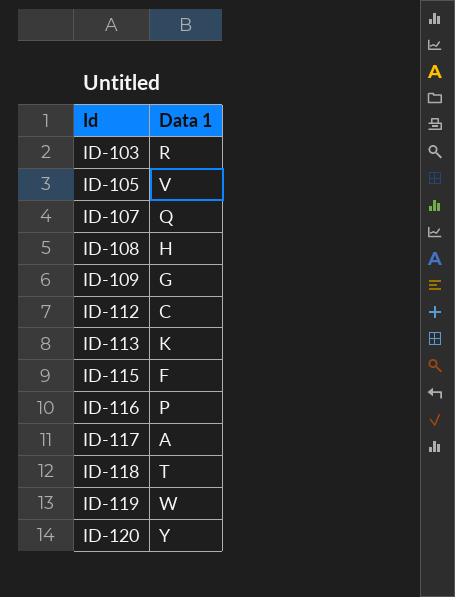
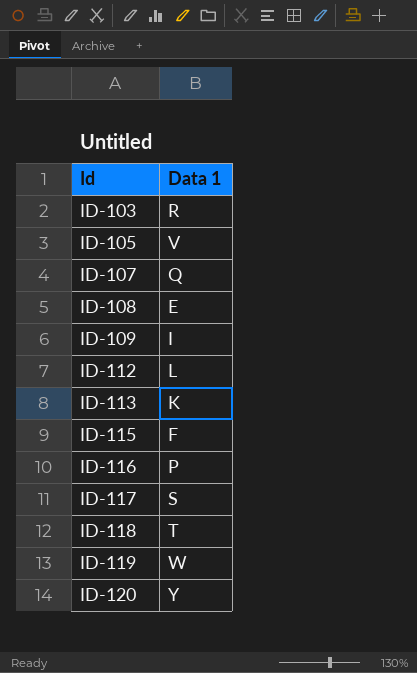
ID-108 | Data 1: H -> E
ID-109 | Data 1: G -> I
ID-112 | Data 1: C -> L
ID-117 | Data 1: A -> S

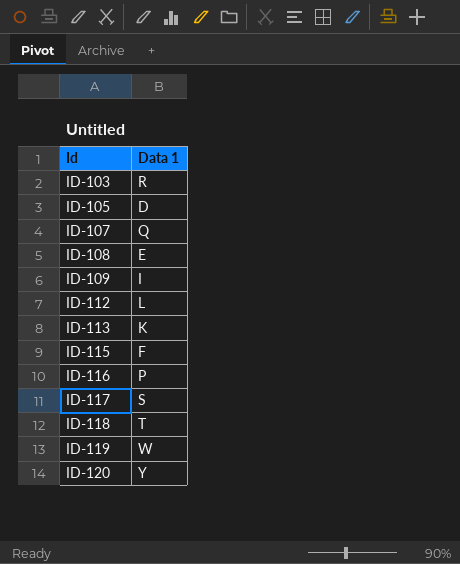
ID-105 | Data 1: V -> D

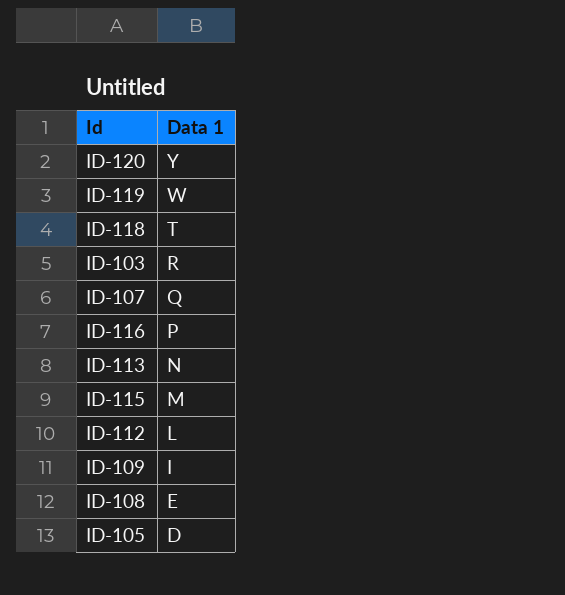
row order: Id ascending -> Data 1 descending
row ID-117: S -> none
ID-113 | Data 1: K -> N
ID-115 | Data 1: F -> M

